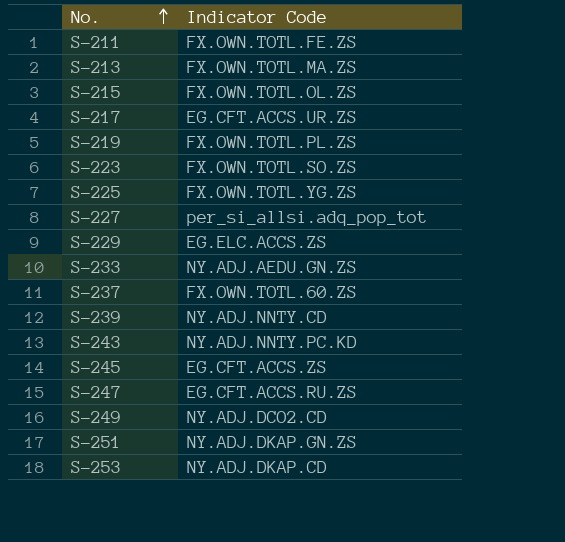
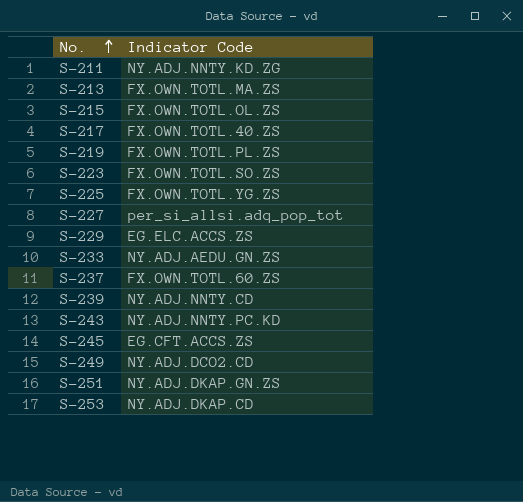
row S-247: EG.CFT.ACCS.RU.ZS -> none
S-211 | Indicator Code: FX.OWN.TOTL.FE.ZS -> NY.ADJ.NNTY.KD.ZG
S-217 | Indicator Code: EG.CFT.ACCS.UR.ZS -> FX.OWN.TOTL.40.ZS

